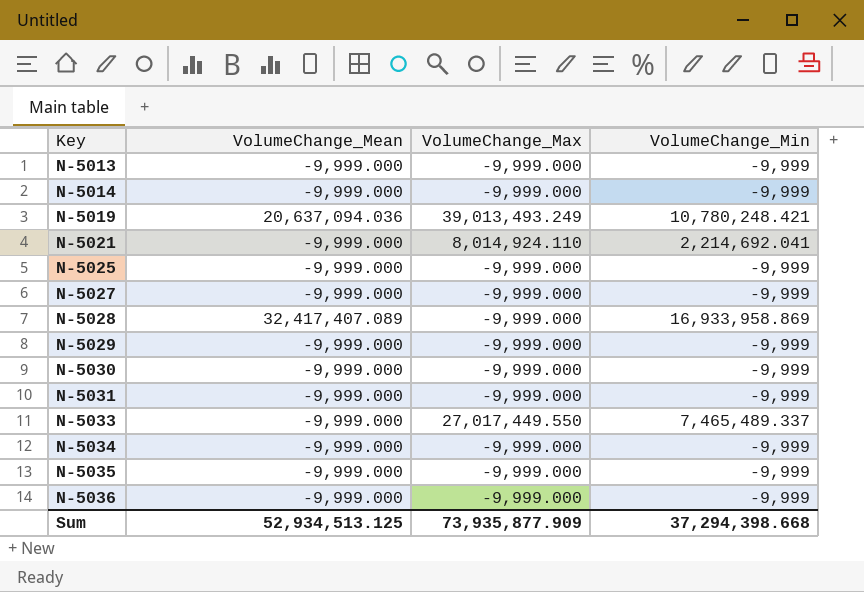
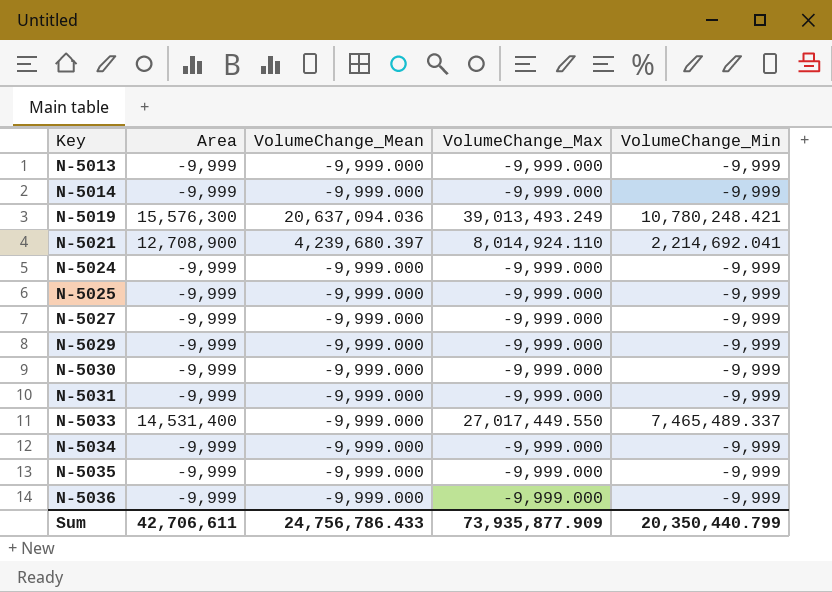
column Area | position: none -> 2
row N-5028: 32,417,407.089 | -9,999.000 | 16,933,958.869 -> none
N-5021 | VolumeChange_Mean: -9,999.000 -> 4,239,680.397
row N-5024: none -> -9,999 | -9,999.000 | -9,999.000 | -9,999
Sum | VolumeChange_Mean: 52,934,513.125 -> 24,756,786.433
Sum | VolumeChange_Min: 37,294,398.668 -> 20,350,440.799

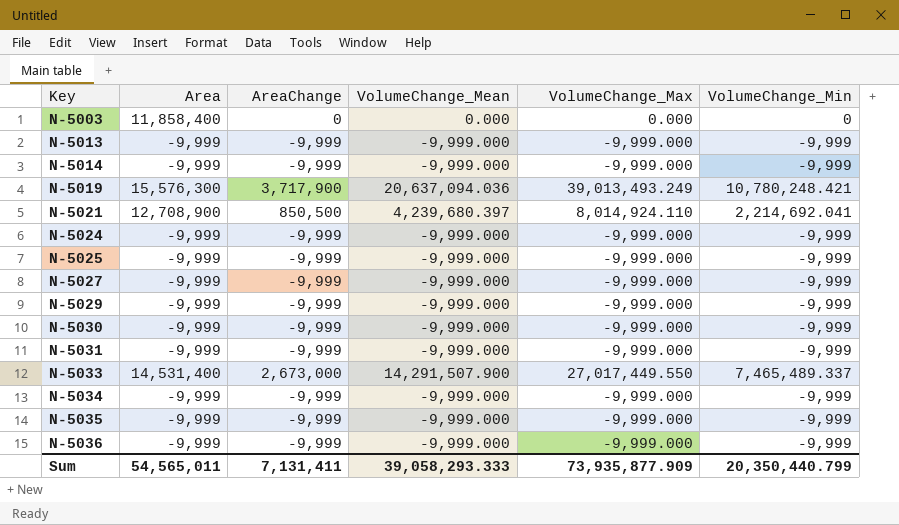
column AreaChange | position: none -> 3
row N-5003: none -> 11,858,400 | 0 | 0.000 | 0.000 | 0
N-5033 | VolumeChange_Mean: -9,999.000 -> 14,291,507.900
Sum | Area: 42,706,611 -> 54,565,011
Sum | VolumeChange_Mean: 24,756,786.433 -> 39,058,293.333

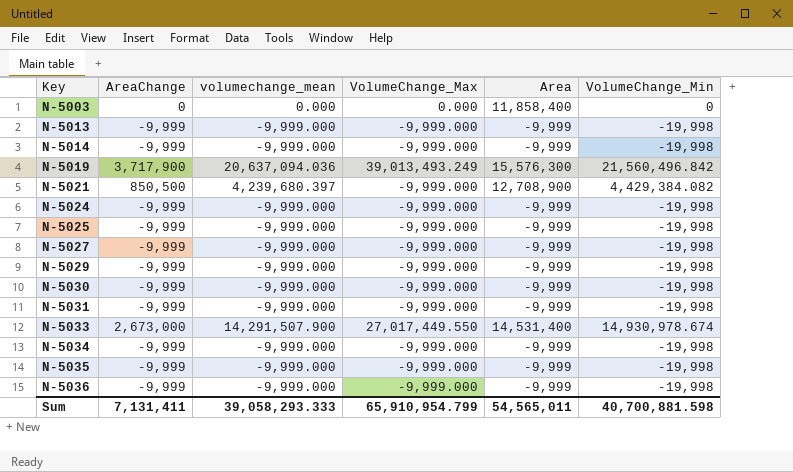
column name: VolumeChange_Mean -> volumechange_mean
column Area | position: 2 -> 5
N-5013 | VolumeChange_Min: -9,999 -> -19,998
N-5014 | VolumeChange_Min: -9,999 -> -19,998
N-5019 | VolumeChange_Min: 10,780,248.421 -> 21,560,496.842
N-5021 | VolumeChange_Max: 8,014,924.110 -> -9,999.000
N-5021 | VolumeChange_Min: 2,214,692.041 -> 4,429,384.082
N-5024 | VolumeChange_Min: -9,999 -> -19,998
N-5025 | VolumeChange_Min: -9,999 -> -19,998
N-5027 | VolumeChange_Min: -9,999 -> -19,998
N-5029 | VolumeChange_Min: -9,999 -> -19,998
N-5030 | VolumeChange_Min: -9,999 -> -19,998
N-5031 | VolumeChange_Min: -9,999 -> -19,998
N-5033 | VolumeChange_Min: 7,465,489.337 -> 14,930,978.674
N-5034 | VolumeChange_Min: -9,999 -> -19,998
N-5035 | VolumeChange_Min: -9,999 -> -19,998
N-5036 | VolumeChange_Min: -9,999 -> -19,998
Sum | VolumeChange_Max: 73,935,877.909 -> 65,910,954.799
Sum | VolumeChange_Min: 20,350,440.799 -> 40,700,881.598

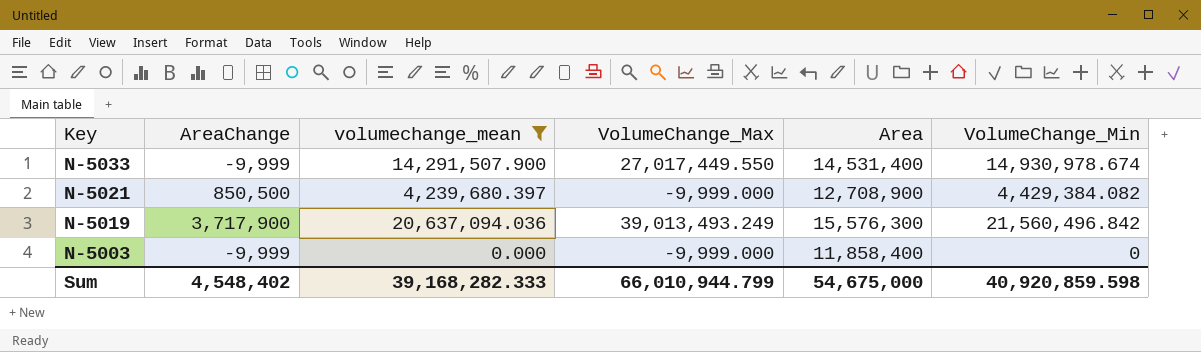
filter: none -> volumechange_mean != -9,999.000
row order: Key ascending -> Key descending
N-5033 | AreaChange: 2,673,000 -> -9,999
N-5003 | AreaChange: 0 -> -9,999
N-5003 | VolumeChange_Max: 0.000 -> -9,999.000
Sum | AreaChange: 7,131,411 -> 4,548,402
Sum | volumechange_mean: 39,058,293.333 -> 39,168,282.333
Sum | VolumeChange_Max: 65,910,954.799 -> 66,010,944.799
Sum | Area: 54,565,011 -> 54,675,000
Sum | VolumeChange_Min: 40,700,881.598 -> 40,920,859.598

